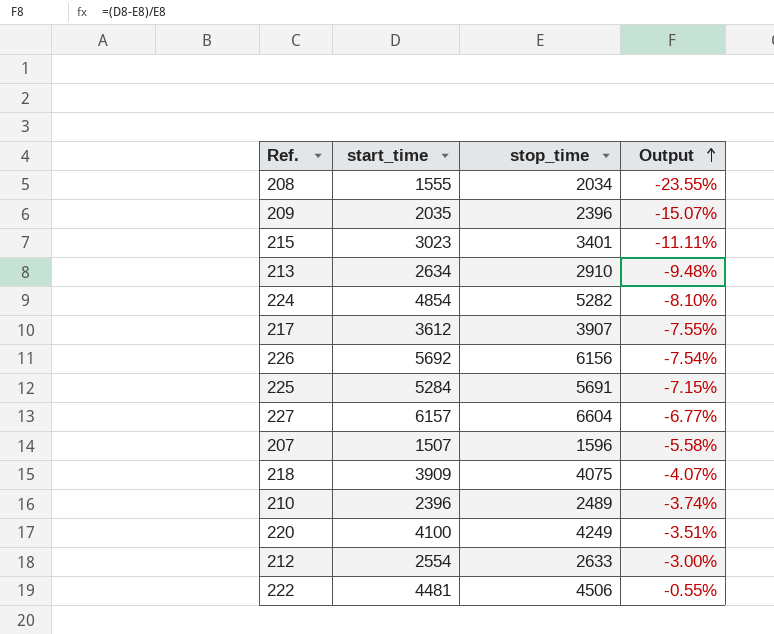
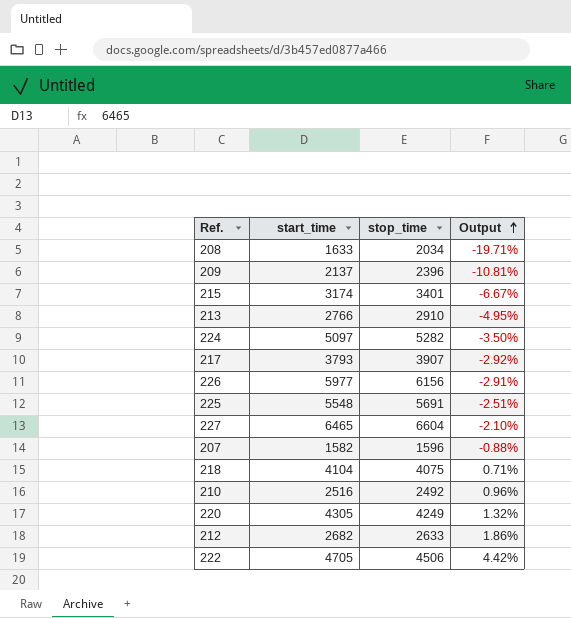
208 | start_time: 1555 -> 1633
208 | Output: -23.55% -> -19.71%
209 | start_time: 2035 -> 2137
209 | Output: -15.07% -> -10.81%
215 | start_time: 3023 -> 3174
215 | Output: -11.11% -> -6.67%
213 | start_time: 2634 -> 2766
213 | Output: -9.48% -> -4.95%
224 | start_time: 4854 -> 5097
224 | Output: -8.10% -> -3.50%
217 | start_time: 3612 -> 3793
217 | Output: -7.55% -> -2.92%
226 | start_time: 5692 -> 5977
226 | Output: -7.54% -> -2.91%
225 | start_time: 5284 -> 5548
225 | Output: -7.15% -> -2.51%
227 | start_time: 6157 -> 6465
227 | Output: -6.77% -> -2.10%
207 | start_time: 1507 -> 1582
207 | Output: -5.58% -> -0.88%
218 | start_time: 3909 -> 4104
218 | Output: -4.07% -> 0.71%
210 | start_time: 2396 -> 2516
210 | stop_time: 2489 -> 2492
210 | Output: -3.74% -> 0.96%
220 | start_time: 4100 -> 4305
220 | Output: -3.51% -> 1.32%
212 | start_time: 2554 -> 2682
212 | Output: -3.00% -> 1.86%
222 | start_time: 4481 -> 4705
222 | Output: -0.55% -> 4.42%

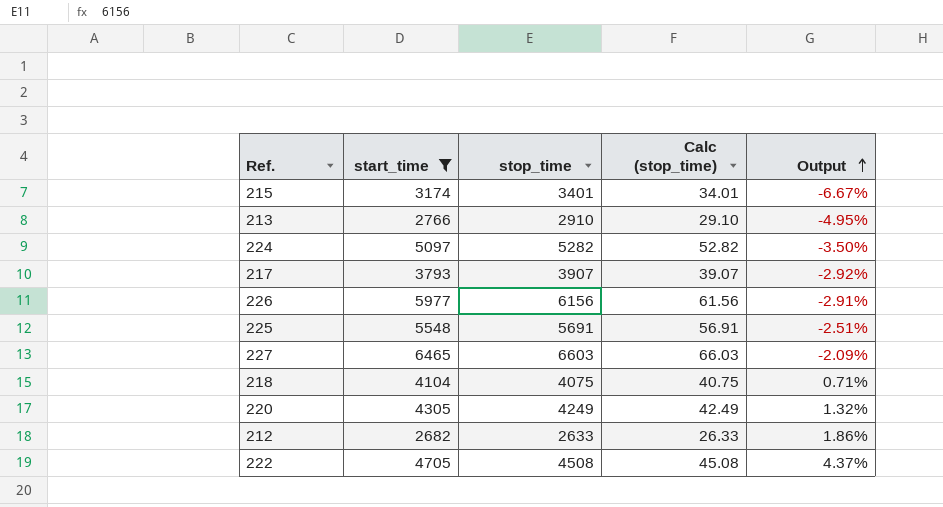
filter: none -> start_time >= 2682
column Calc (stop_time) | formula: none -> [stop_time] * 0.01
227 | stop_time: 6604 -> 6603
227 | Output: -2.10% -> -2.09%
222 | stop_time: 4506 -> 4508
222 | Output: 4.42% -> 4.37%

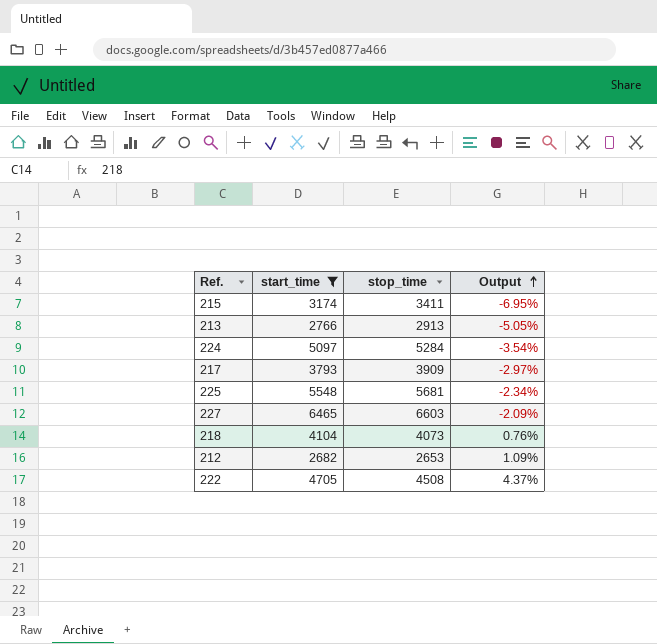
column Calc (stop_time) | formula: [stop_time] * 0.01 -> none
row 226: 5977 | 6156 | 61.56 | -2.91% -> none
row 220: 4305 | 4249 | 42.49 | 1.32% -> none
215 | stop_time: 3401 -> 3411
215 | Output: -6.67% -> -6.95%
213 | stop_time: 2910 -> 2913
213 | Output: -4.95% -> -5.05%
224 | stop_time: 5282 -> 5284
224 | Output: -3.50% -> -3.54%
217 | stop_time: 3907 -> 3909
217 | Output: -2.92% -> -2.97%
225 | stop_time: 5691 -> 5681
225 | Output: -2.51% -> -2.34%
218 | stop_time: 4075 -> 4073
218 | Output: 0.71% -> 0.76%
212 | stop_time: 2633 -> 2653
212 | Output: 1.86% -> 1.09%

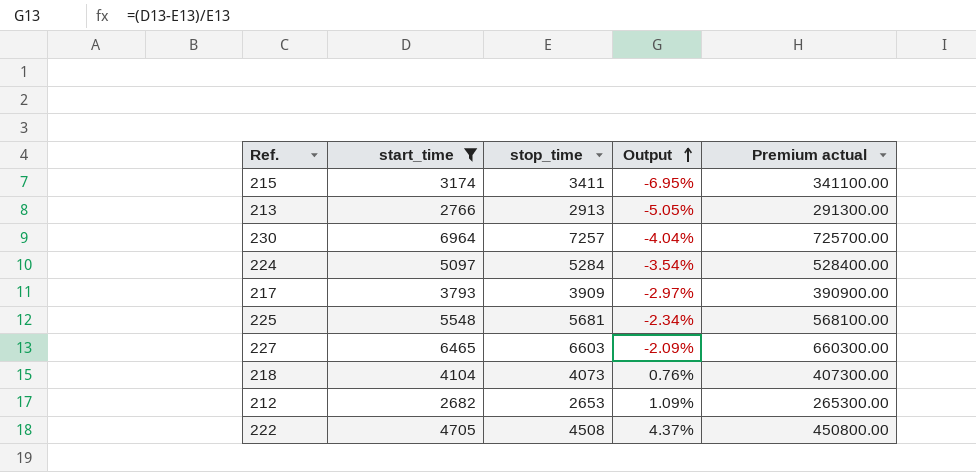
column Premium actual | formula: none -> [stop_time] * 100
row 230: none -> 6964 | 7257 | -4.04% | 725700.00

